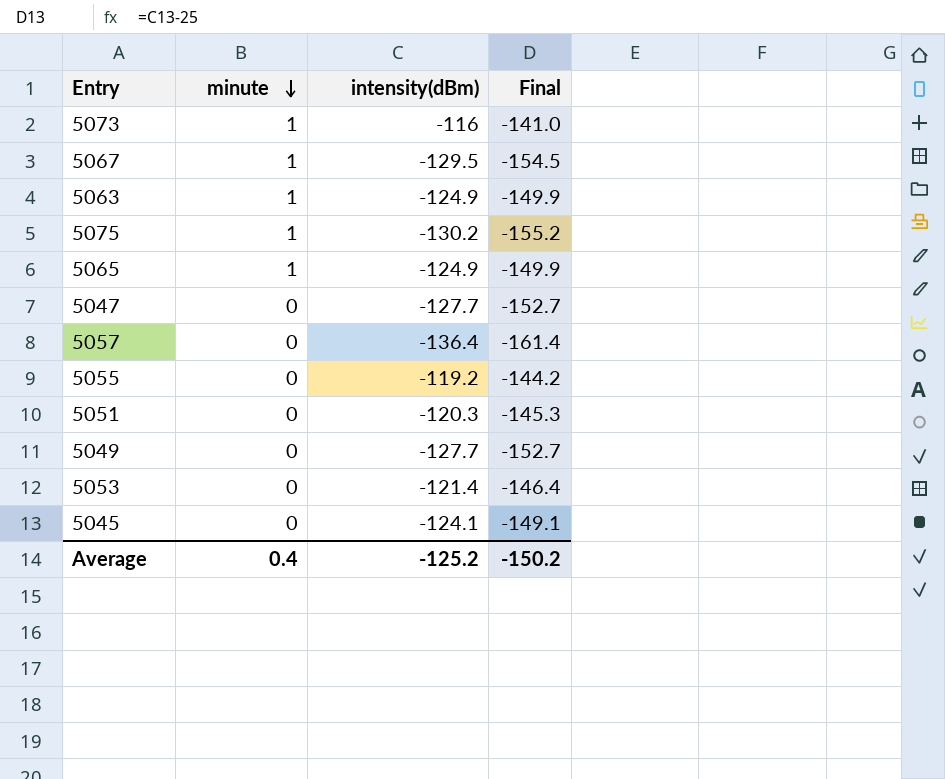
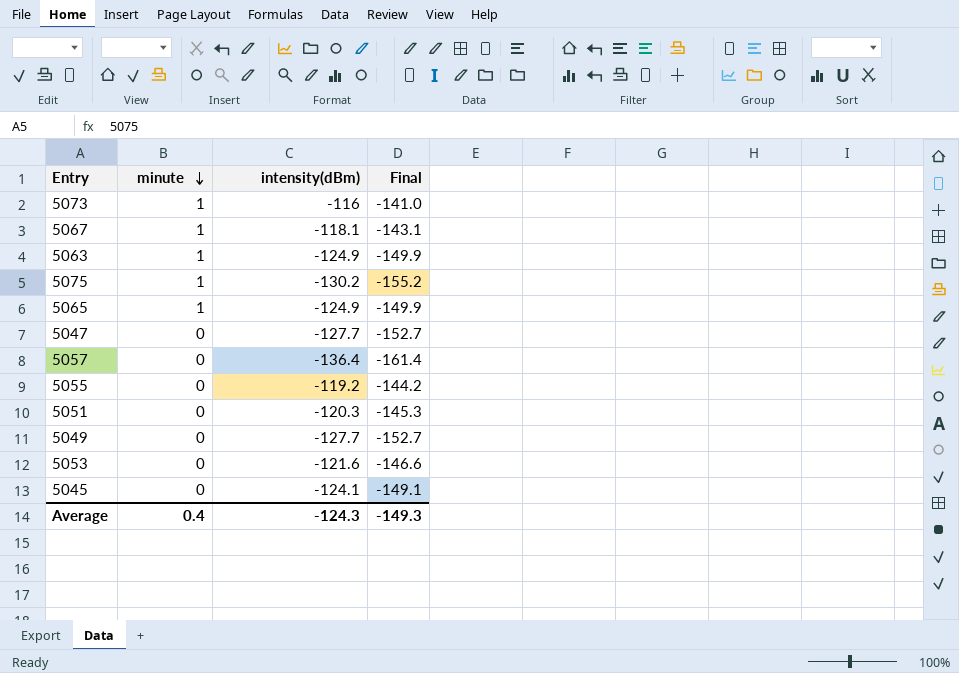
5067 | intensity(dBm): -129.5 -> -118.1
5067 | Final: -154.5 -> -143.1
5053 | intensity(dBm): -121.4 -> -121.6
5053 | Final: -146.4 -> -146.6
Average | intensity(dBm): -125.2 -> -124.3
Average | Final: -150.2 -> -149.3

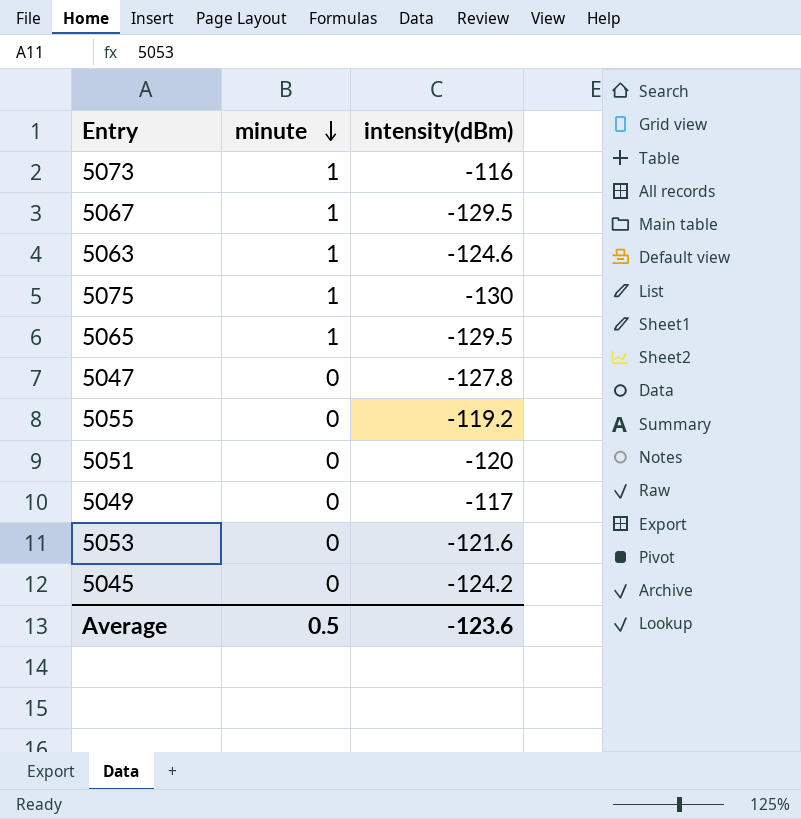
column Final | formula: [intensity(dBm)] - 25 -> none
row 5057: 0 | -136.4 | -161.4 -> none
5067 | intensity(dBm): -118.1 -> -129.5
5063 | intensity(dBm): -124.9 -> -124.6
5075 | intensity(dBm): -130.2 -> -130
5065 | intensity(dBm): -124.9 -> -129.5
5047 | intensity(dBm): -127.7 -> -127.8
5051 | intensity(dBm): -120.3 -> -120
5049 | intensity(dBm): -127.7 -> -117
5045 | intensity(dBm): -124.1 -> -124.2
Average | minute: 0.4 -> 0.5
Average | intensity(dBm): -124.3 -> -123.6

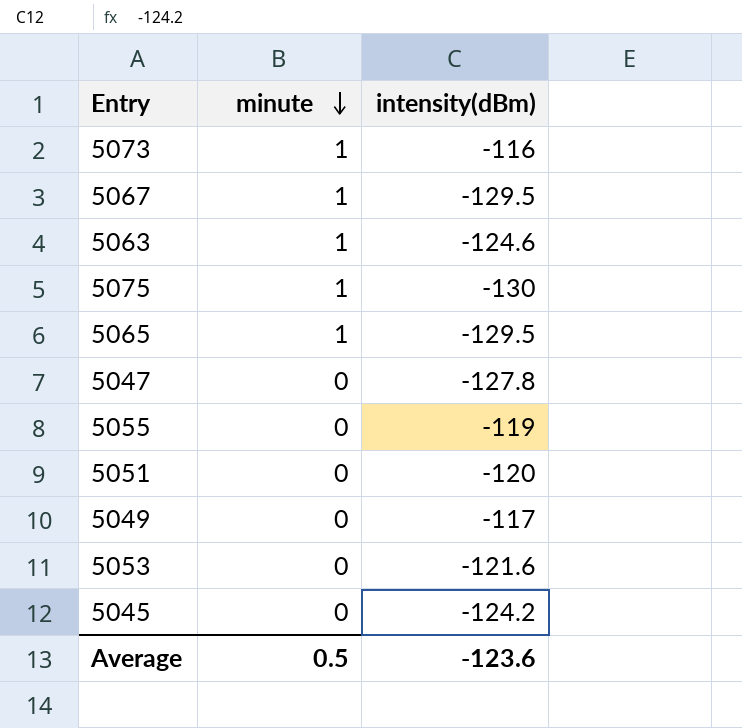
5055 | intensity(dBm): -119.2 -> -119

